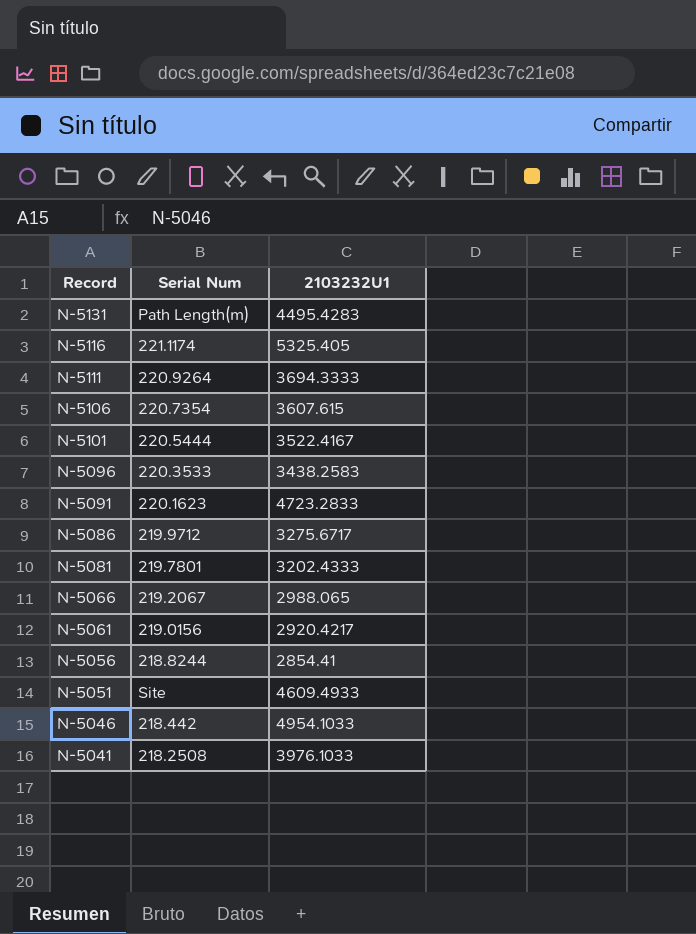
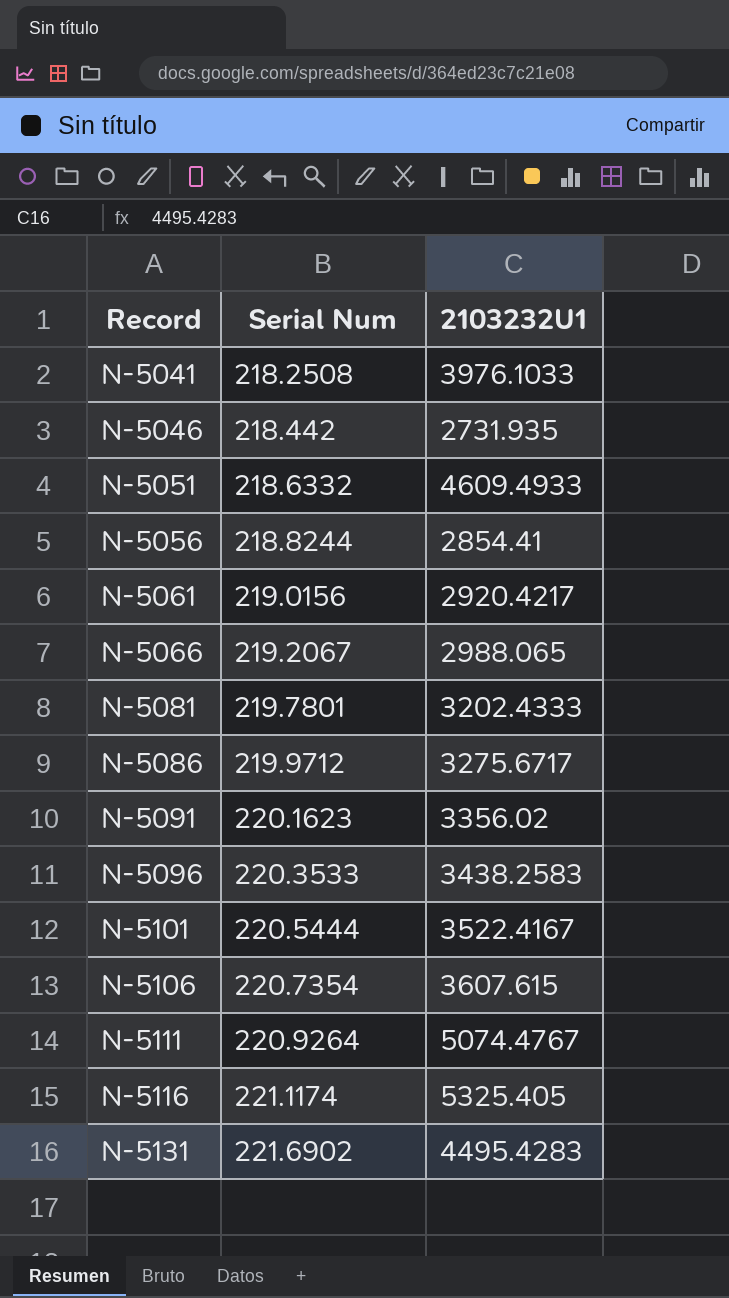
row order: Record descending -> Record ascending
N-5046 | 2103232U1: 4954.1033 -> 2731.935
N-5051 | Serial Num: Site -> 218.6332
N-5091 | 2103232U1: 4723.2833 -> 3356.02
N-5111 | 2103232U1: 3694.3333 -> 5074.4767
N-5131 | Serial Num: Path Length(m) -> 221.6902

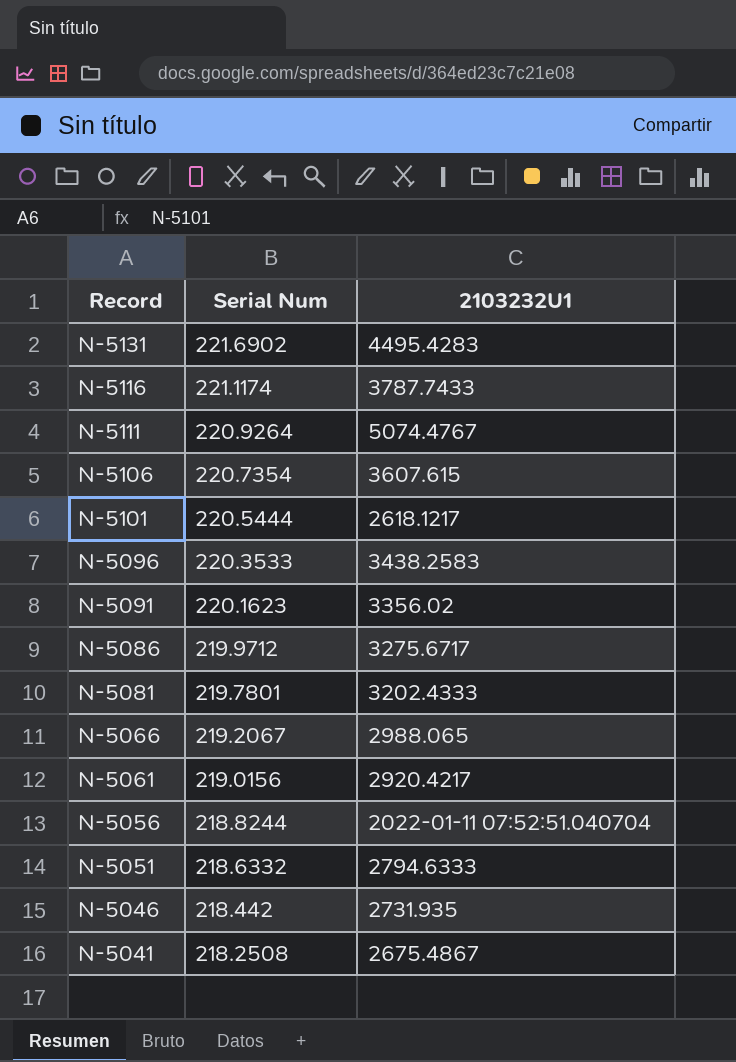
row order: Record ascending -> Record descending
N-5116 | 2103232U1: 5325.405 -> 3787.7433
N-5101 | 2103232U1: 3522.4167 -> 2618.1217
N-5056 | 2103232U1: 2854.41 -> 2022-01-11 07:52:51.040704
N-5051 | 2103232U1: 4609.4933 -> 2794.6333
N-5041 | 2103232U1: 3976.1033 -> 2675.4867

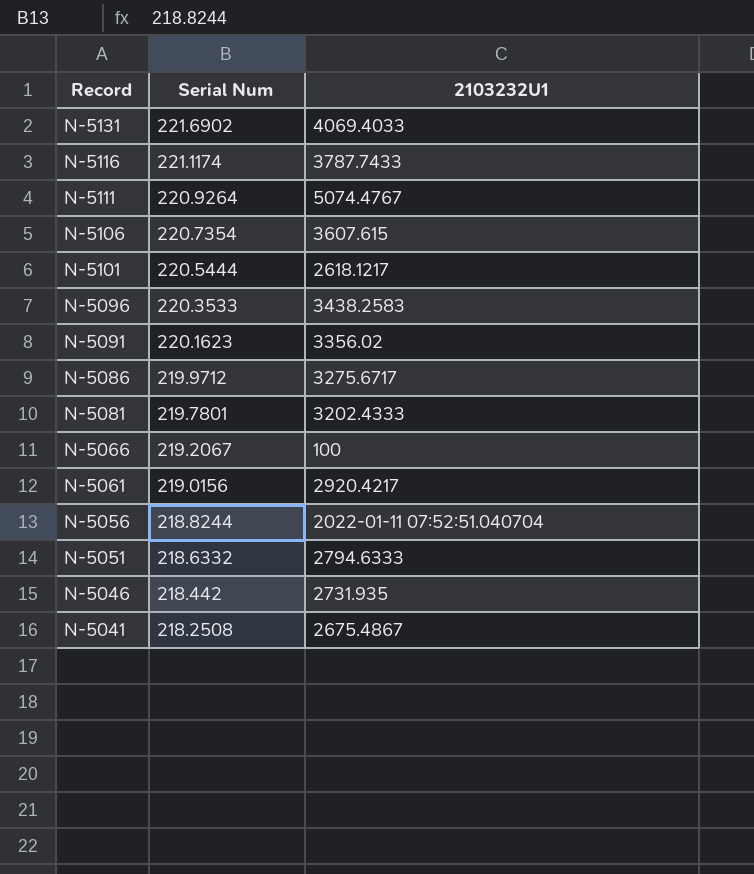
N-5131 | 2103232U1: 4495.4283 -> 4069.4033
N-5066 | 2103232U1: 2988.065 -> 100

